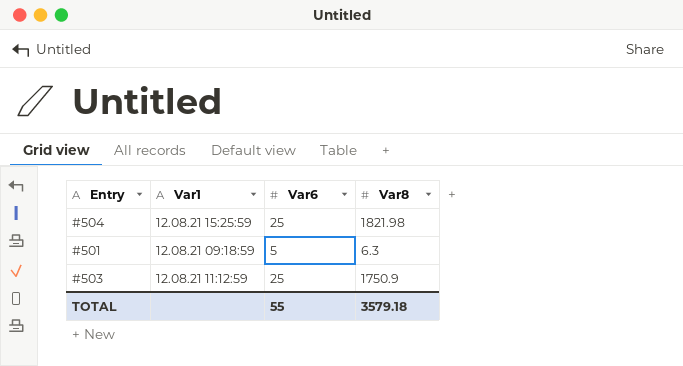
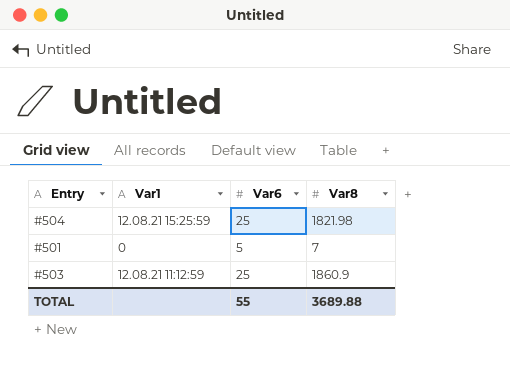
#501 | Var1: 12.08.21 09:18:59 -> 0
#501 | Var8: 6.3 -> 7
#503 | Var8: 1750.9 -> 1860.9
TOTAL | Var8: 3579.18 -> 3689.88

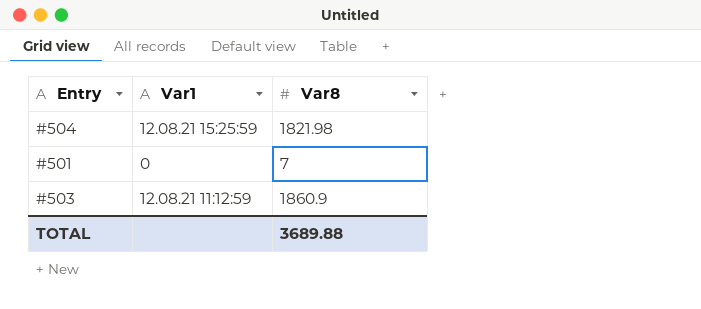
column Var6 | position: 3 -> none

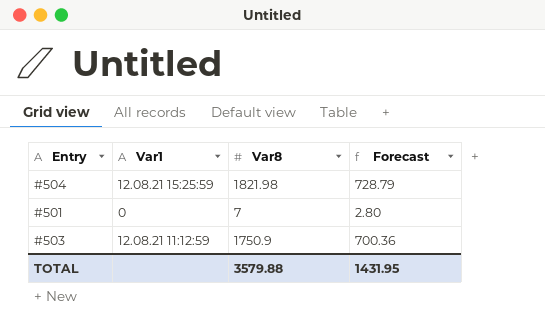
column Forecast | formula: none -> [Var8] * 0.4
#503 | Var8: 1860.9 -> 1750.9
TOTAL | Var8: 3689.88 -> 3579.88

